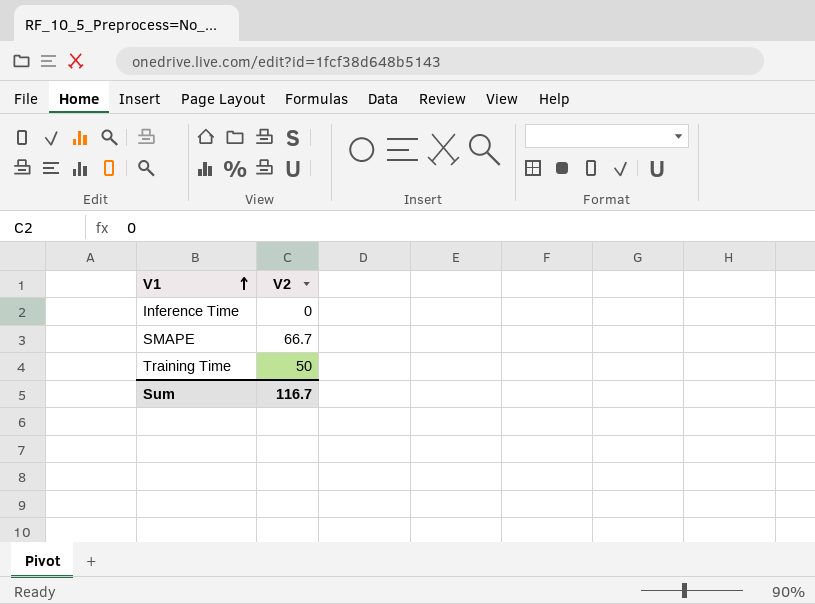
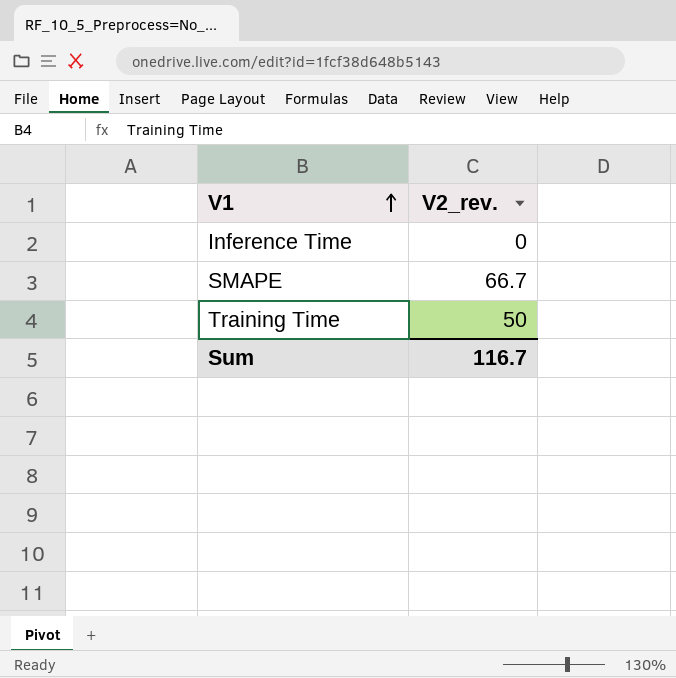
column name: V2 -> V2_rev.

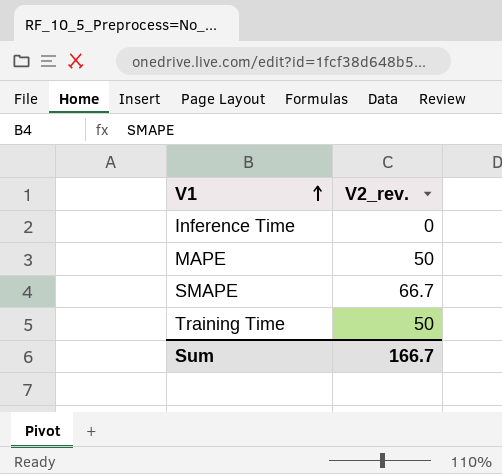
row MAPE: none -> 50
Sum | V2_rev.: 116.7 -> 166.7

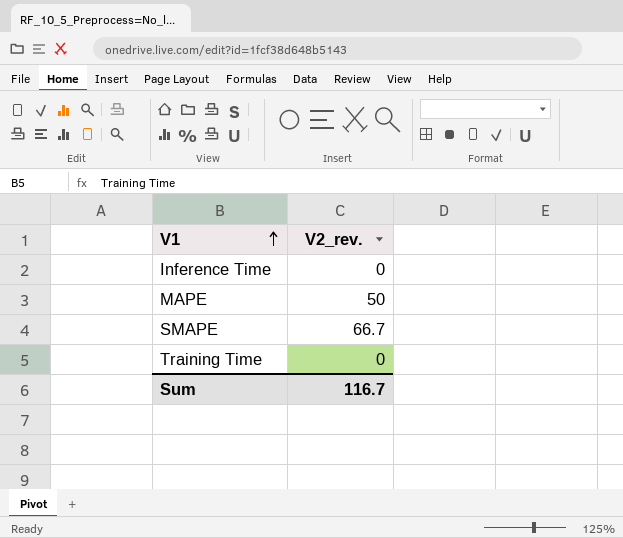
Training Time | V2_rev.: 50 -> 0
Sum | V2_rev.: 166.7 -> 116.7

